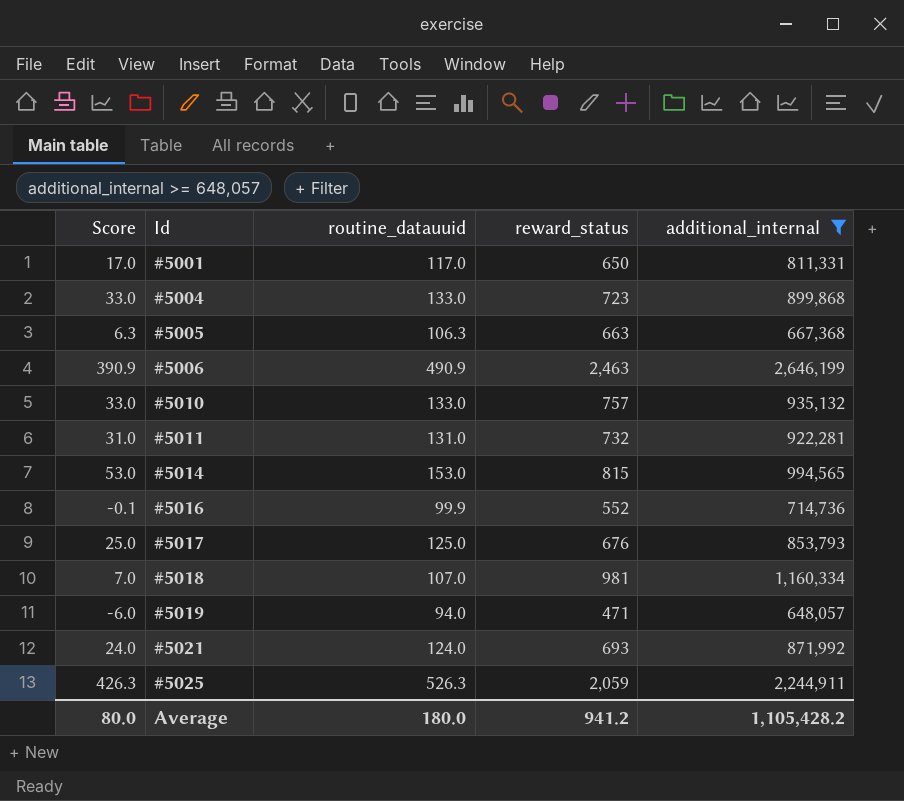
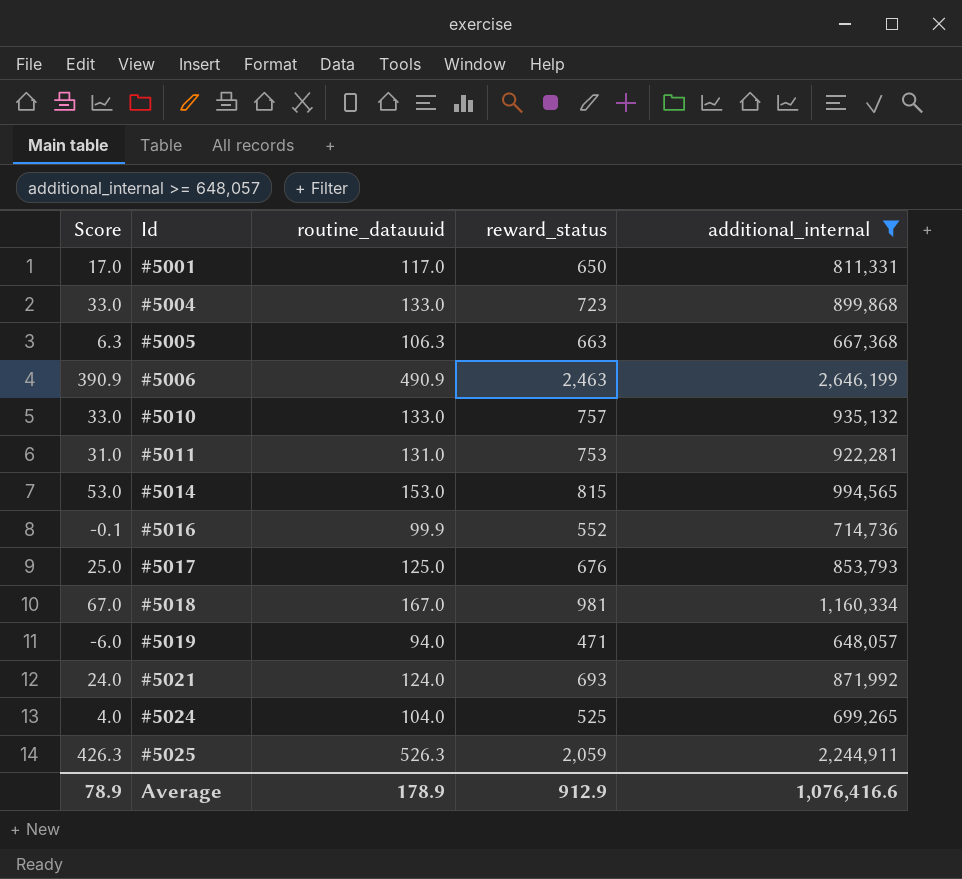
#5011 | reward_status: 732 -> 753
#5018 | Score: 7.0 -> 67.0
#5018 | routine_datauuid: 107.0 -> 167.0
row #5024: none -> 4.0 | 104.0 | 525 | 699,265
Average | Score: 80.0 -> 78.9
Average | routine_datauuid: 180.0 -> 178.9
Average | reward_status: 941.2 -> 912.9
Average | additional_internal: 1,105,428.2 -> 1,076,416.6

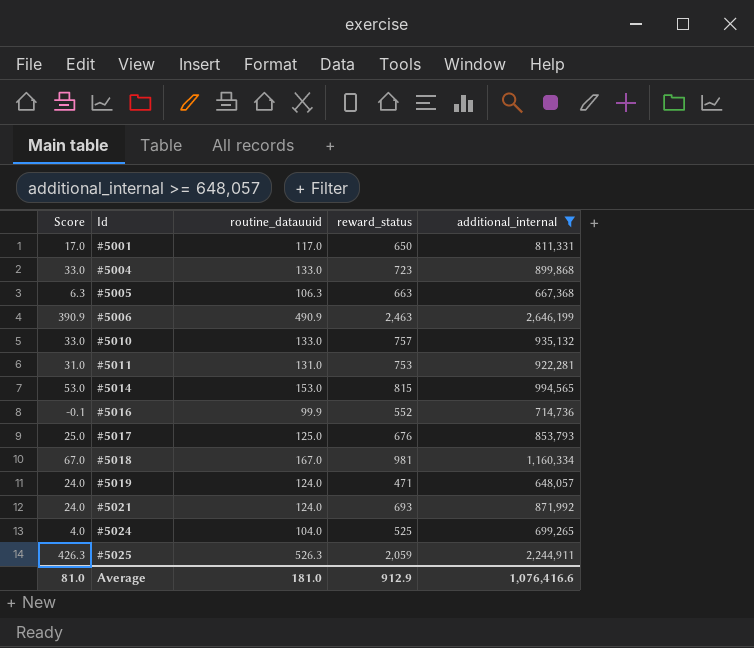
#5019 | Score: -6.0 -> 24.0
#5019 | routine_datauuid: 94.0 -> 124.0
Average | Score: 78.9 -> 81.0
Average | routine_datauuid: 178.9 -> 181.0

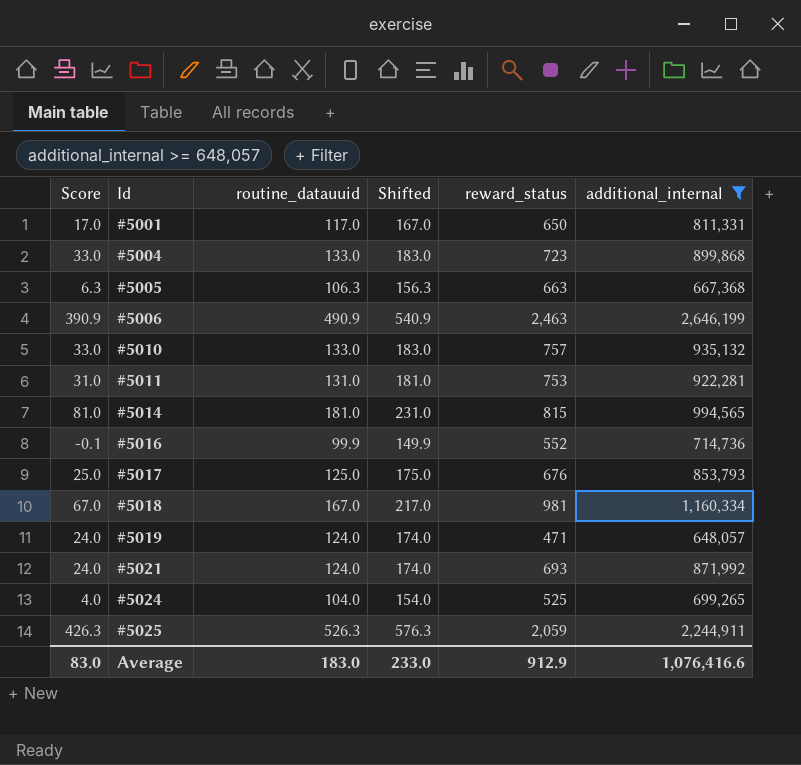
column Shifted | formula: none -> [routine_datauuid] + 50
#5014 | Score: 53.0 -> 81.0
#5014 | routine_datauuid: 153.0 -> 181.0
Average | Score: 81.0 -> 83.0
Average | routine_datauuid: 181.0 -> 183.0

